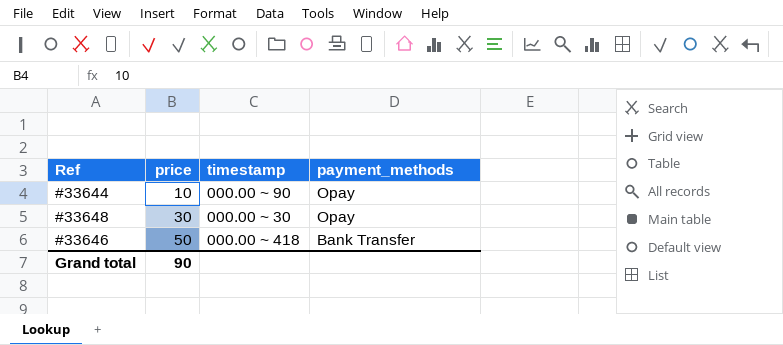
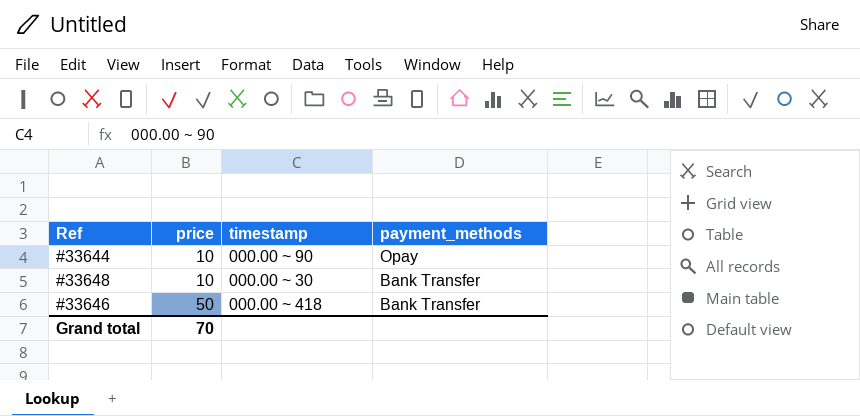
#33648 | price: 30 -> 10
#33648 | payment_methods: Opay -> Bank Transfer
Grand total | price: 90 -> 70

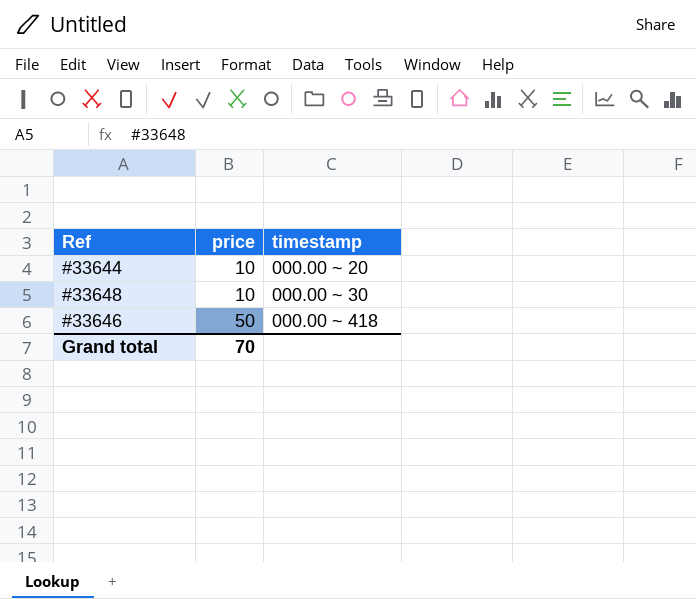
column payment_methods | position: 4 -> none
#33644 | timestamp: 000.00 ~ 90 -> 000.00 ~ 20

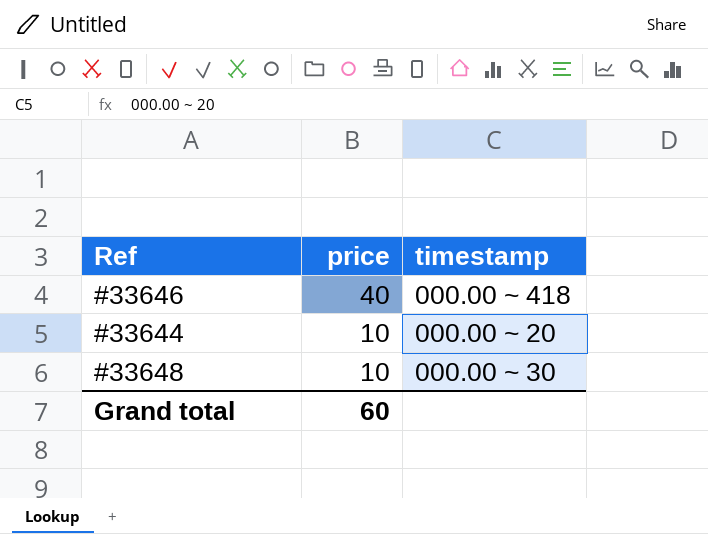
row order: price ascending -> price descending
#33646 | price: 50 -> 40
Grand total | price: 70 -> 60

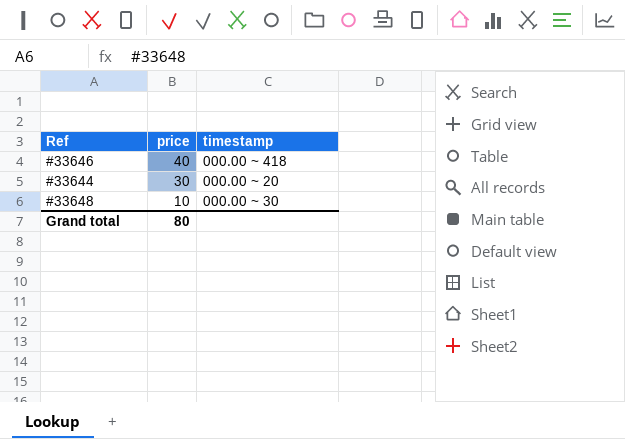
#33644 | price: 10 -> 30
Grand total | price: 60 -> 80

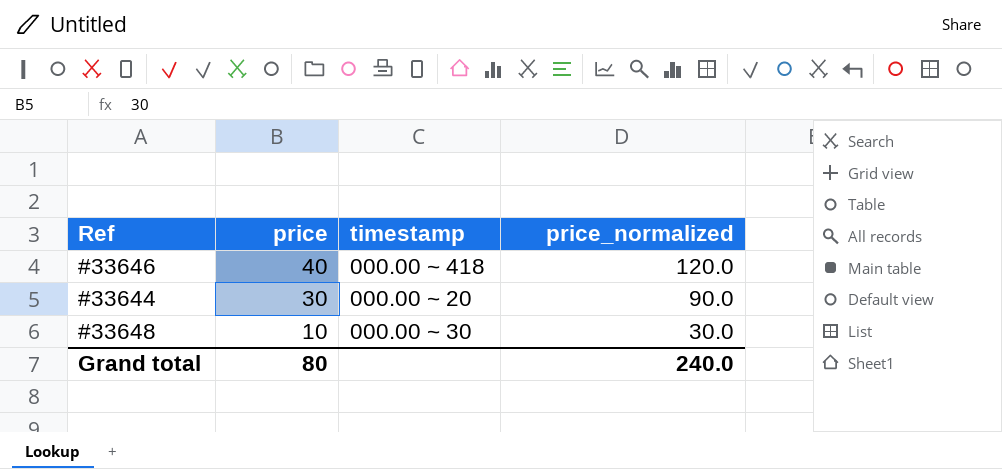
column price_normalized | formula: none -> [price] * 3

